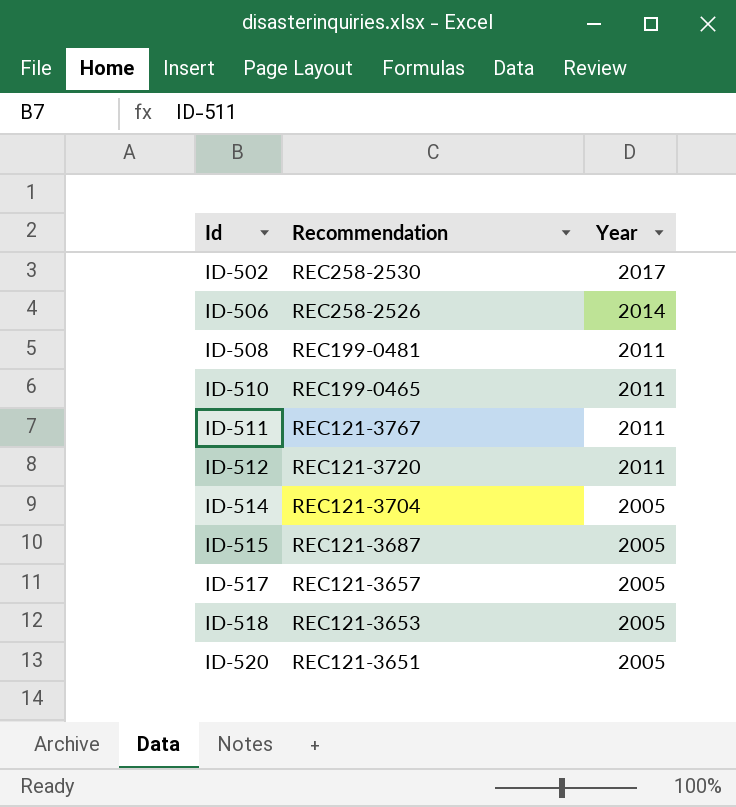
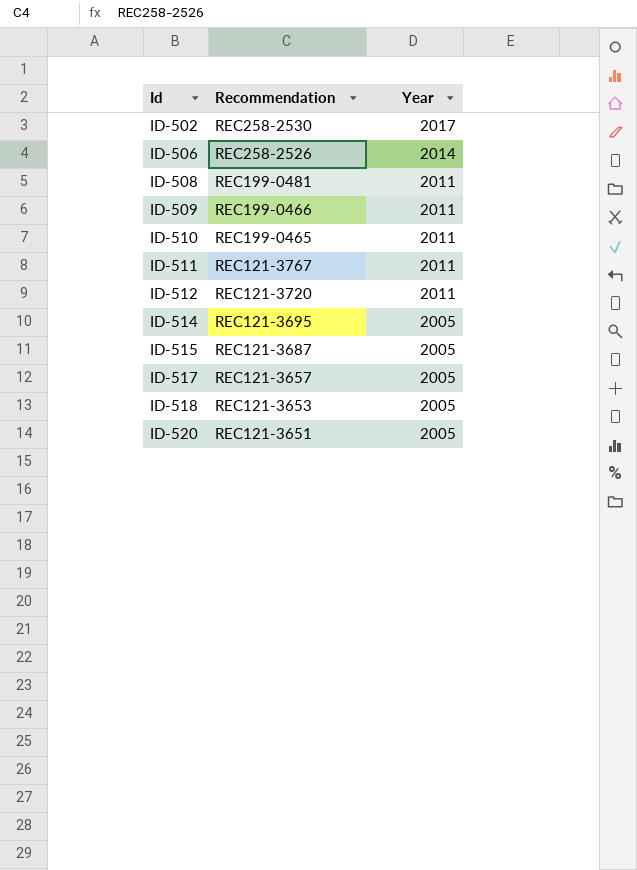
row ID-509: none -> REC199-0466 | 2011
ID-514 | Recommendation: REC121-3704 -> REC121-3695

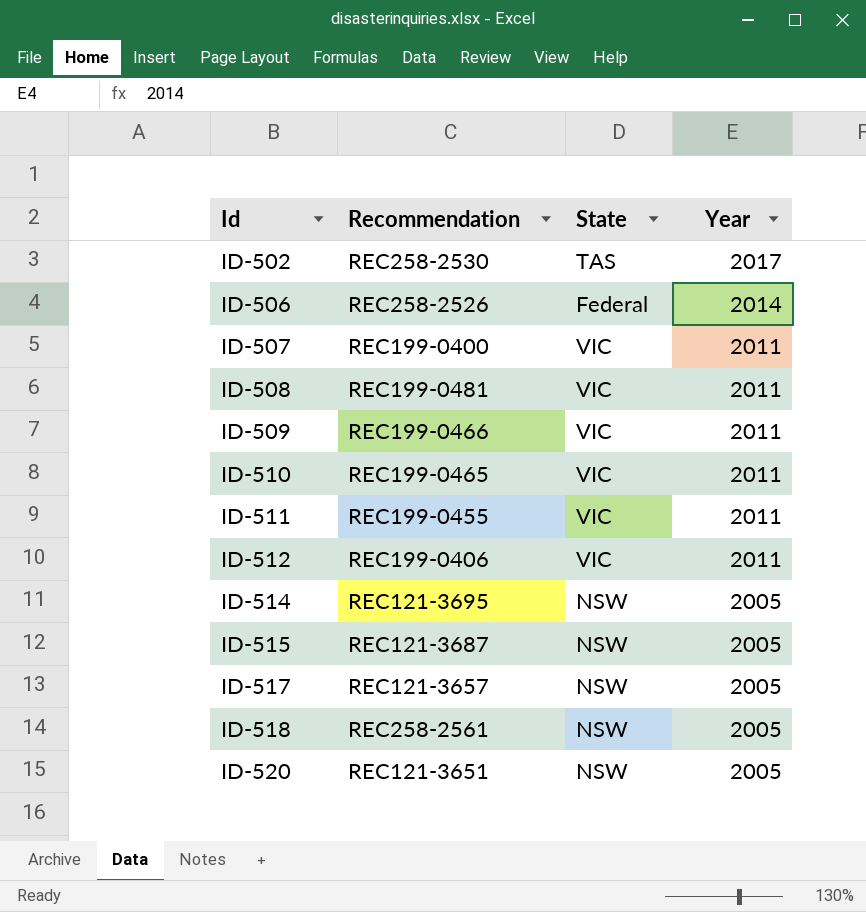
column State | position: none -> 3
row ID-507: none -> REC199-0400 | VIC | 2011
ID-511 | Recommendation: REC121-3767 -> REC199-0455
ID-512 | Recommendation: REC121-3720 -> REC199-0406
ID-518 | Recommendation: REC121-3653 -> REC258-2561

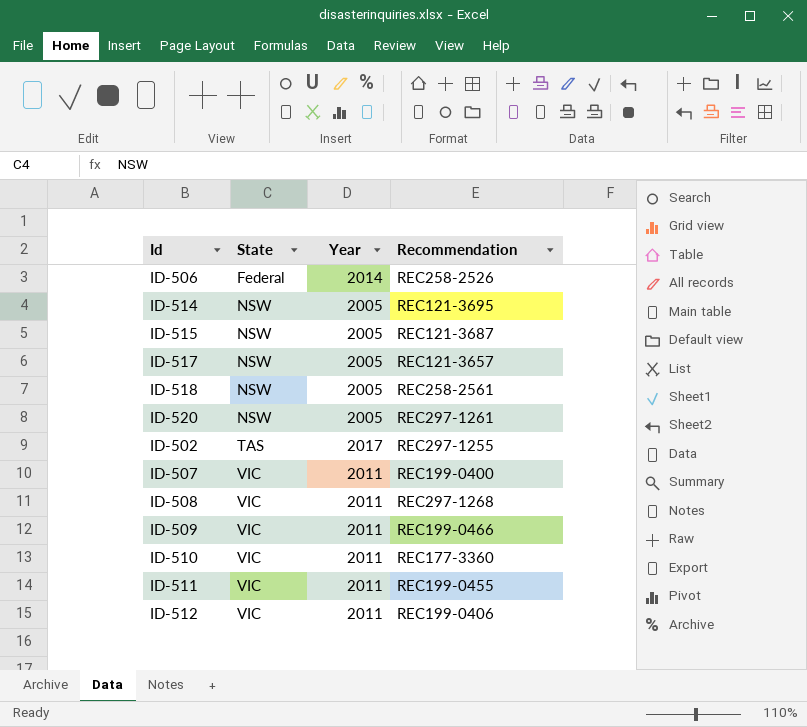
row order: Id ascending -> State ascending
column Recommendation | position: 2 -> 4
ID-520 | Recommendation: REC121-3651 -> REC297-1261
ID-502 | Recommendation: REC258-2530 -> REC297-1255
ID-508 | Recommendation: REC199-0481 -> REC297-1268
ID-510 | Recommendation: REC199-0465 -> REC177-3360

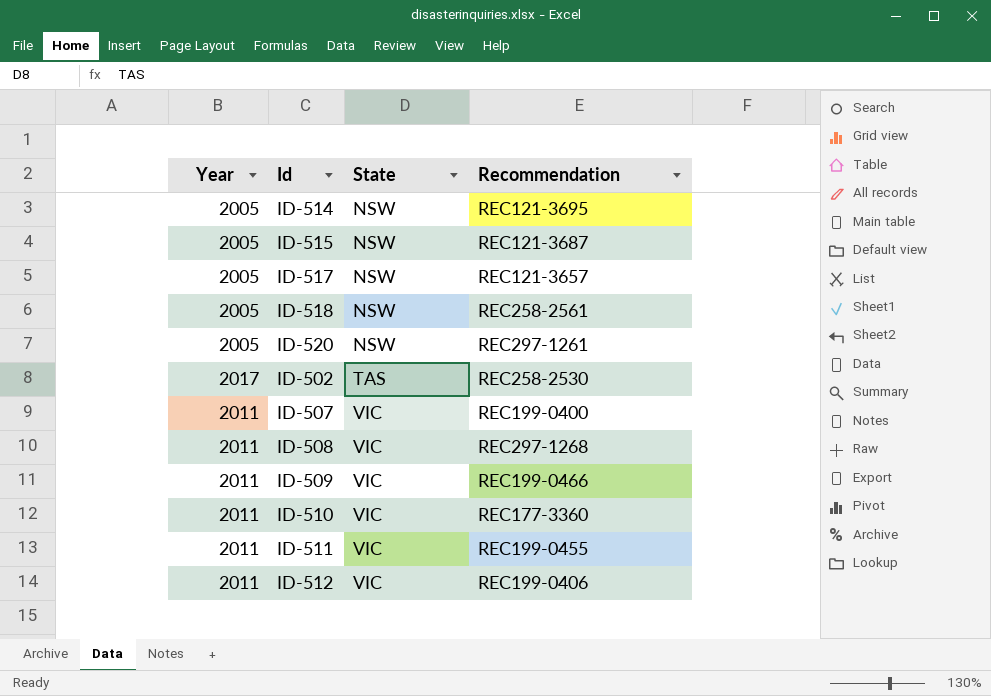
column Year | position: 3 -> 1
row ID-506: Federal | 2014 | REC258-2526 -> none
ID-502 | Recommendation: REC297-1255 -> REC258-2530

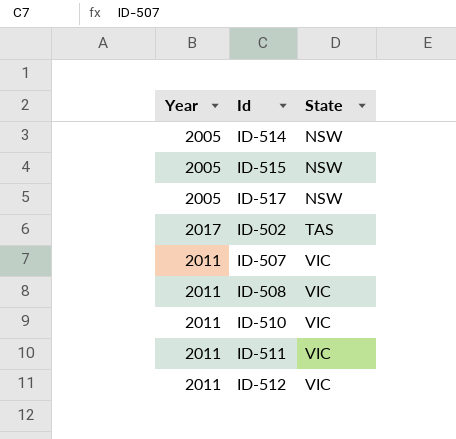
column Recommendation | position: 4 -> none
row ID-518: 2005 | NSW | REC258-2561 -> none
row ID-520: 2005 | NSW | REC297-1261 -> none
row ID-509: 2011 | VIC | REC199-0466 -> none

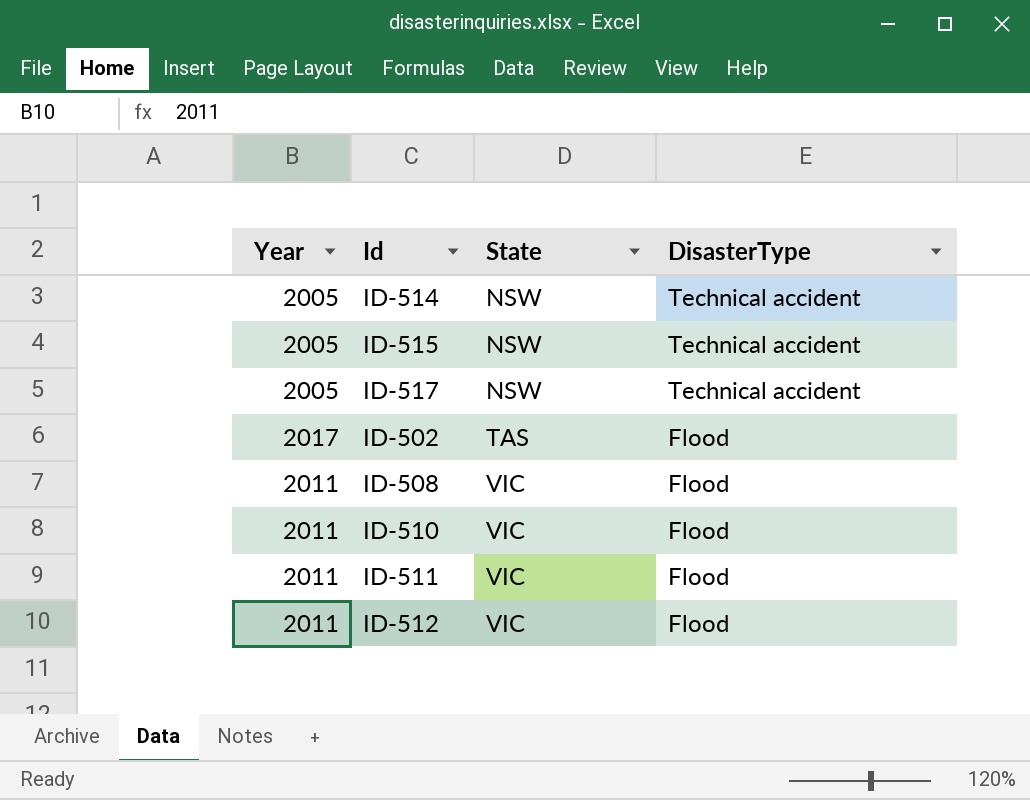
column DisasterType | position: none -> 4
row ID-507: 2011 | VIC -> none

